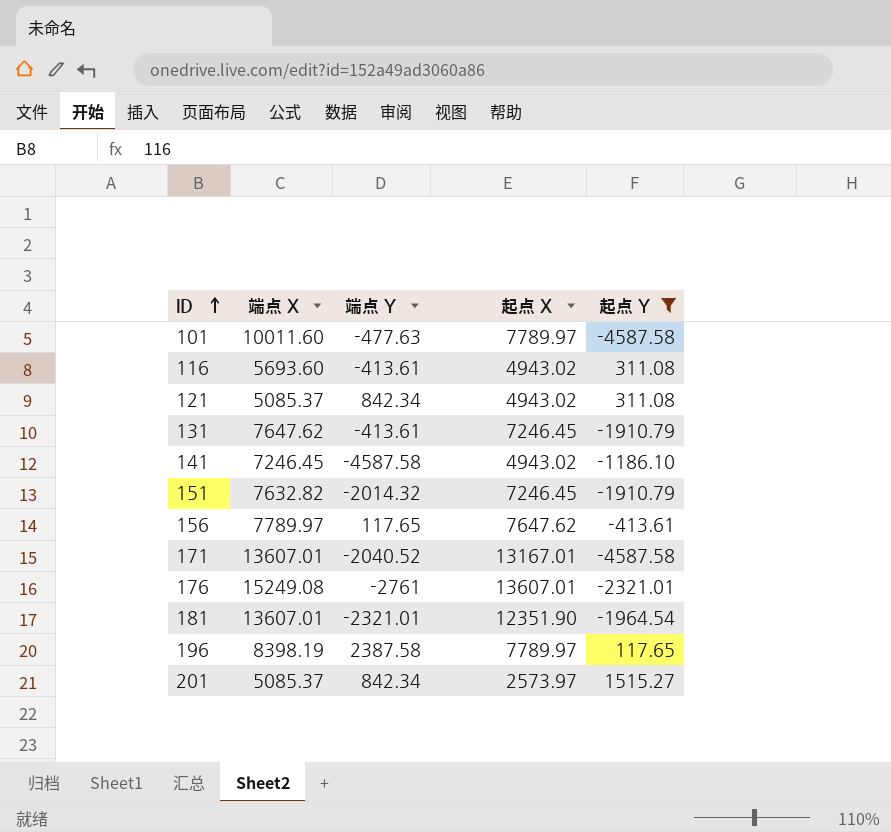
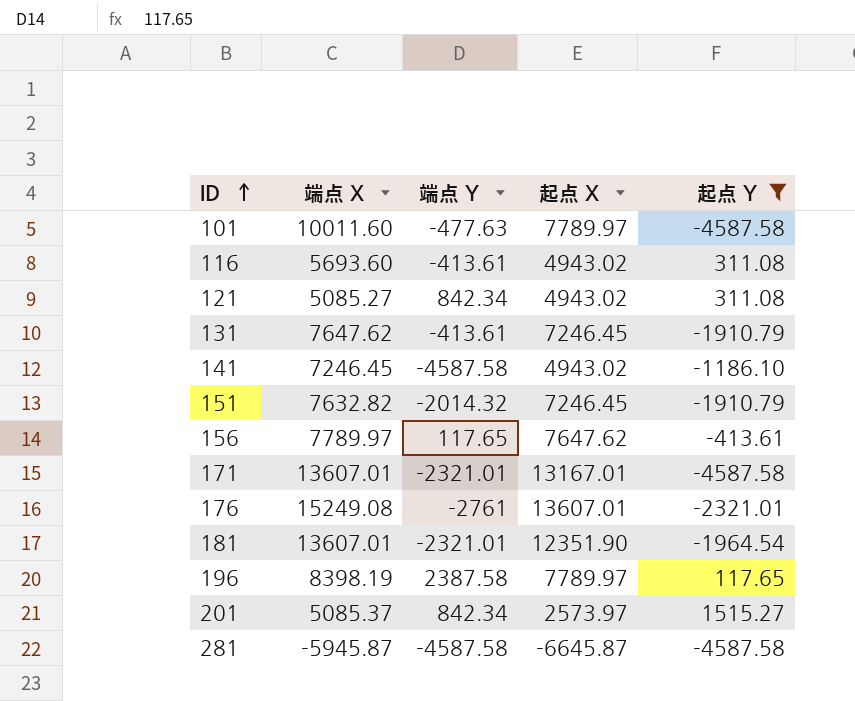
121 | 端点 X: 5085.37 -> 5085.27
171 | 端点 Y: -2040.52 -> -2321.01
row 281: none -> -5945.87 | -4587.58 | -6645.87 | -4587.58

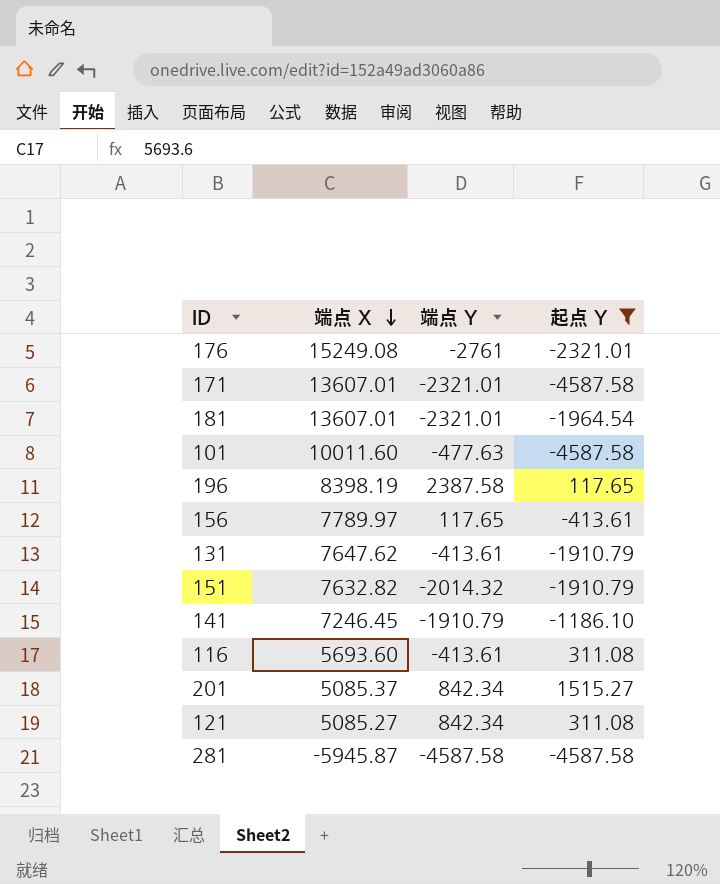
row order: ID ascending -> 端点 X descending
column 起点 X | position: 4 -> none
141 | 端点 Y: -4587.58 -> -1910.79

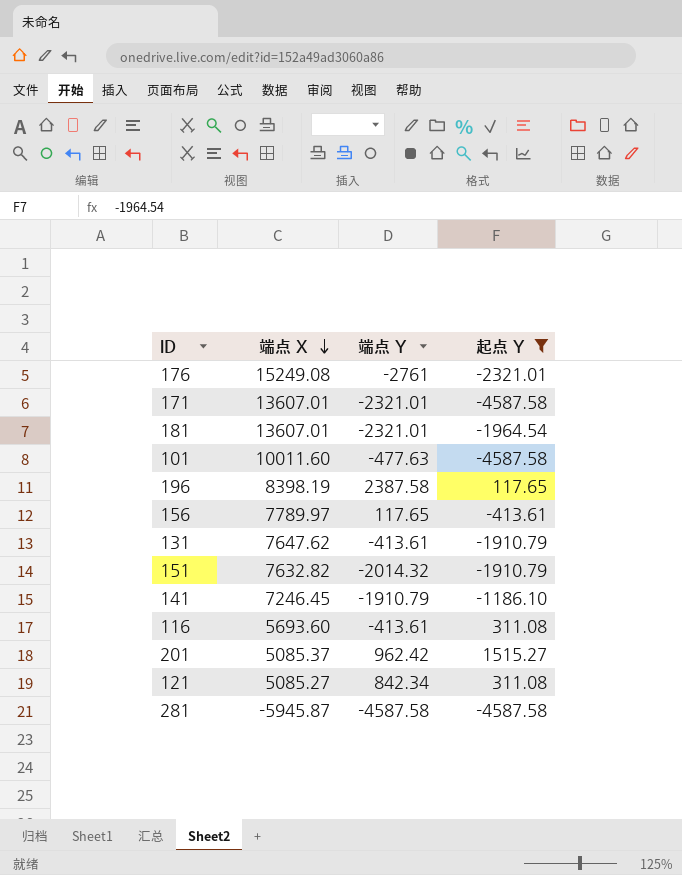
201 | 端点 Y: 842.34 -> 962.42

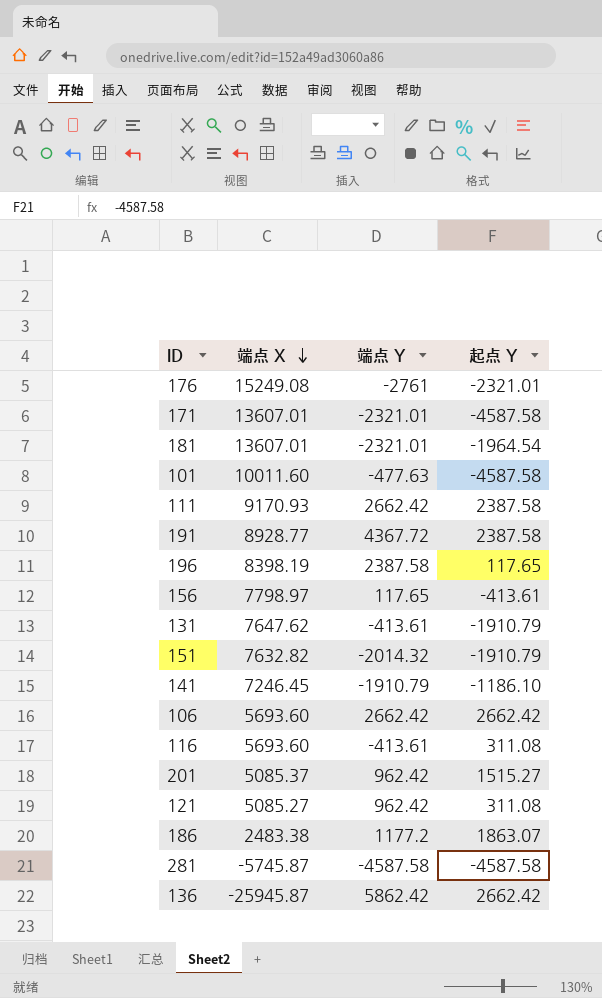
filter: 起点 Y <= 1515.27 -> none
156 | 端点 X: 7789.97 -> 7798.97
121 | 端点 Y: 842.34 -> 962.42
281 | 端点 X: -5945.87 -> -5745.87

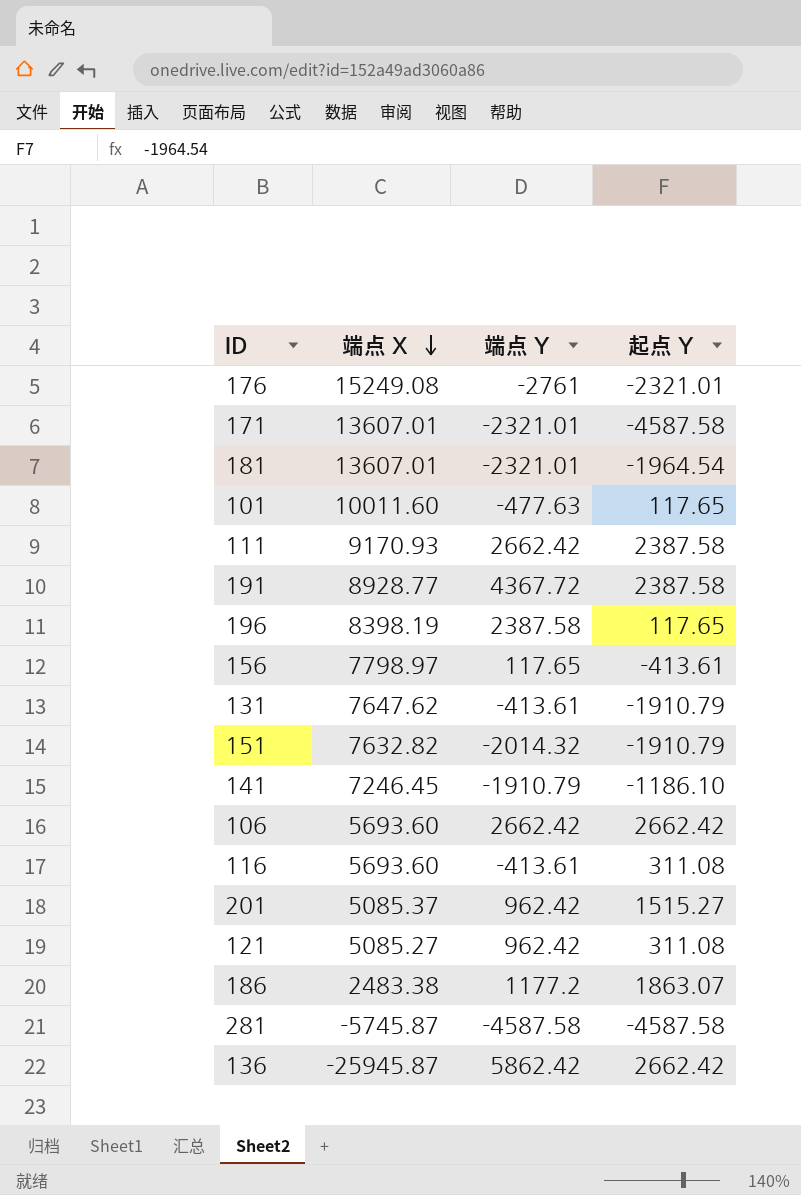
101 | 起点 Y: -4587.58 -> 117.65

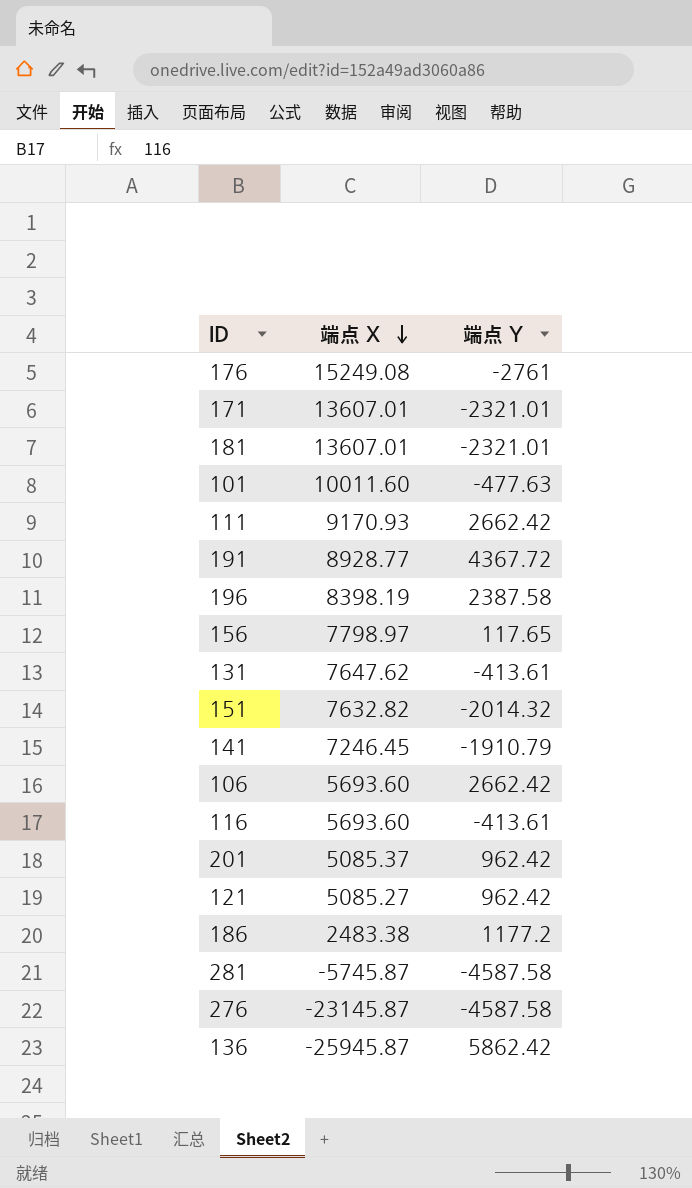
column 起点 Y | position: 4 -> none
row 276: none -> -23145.87 | -4587.58

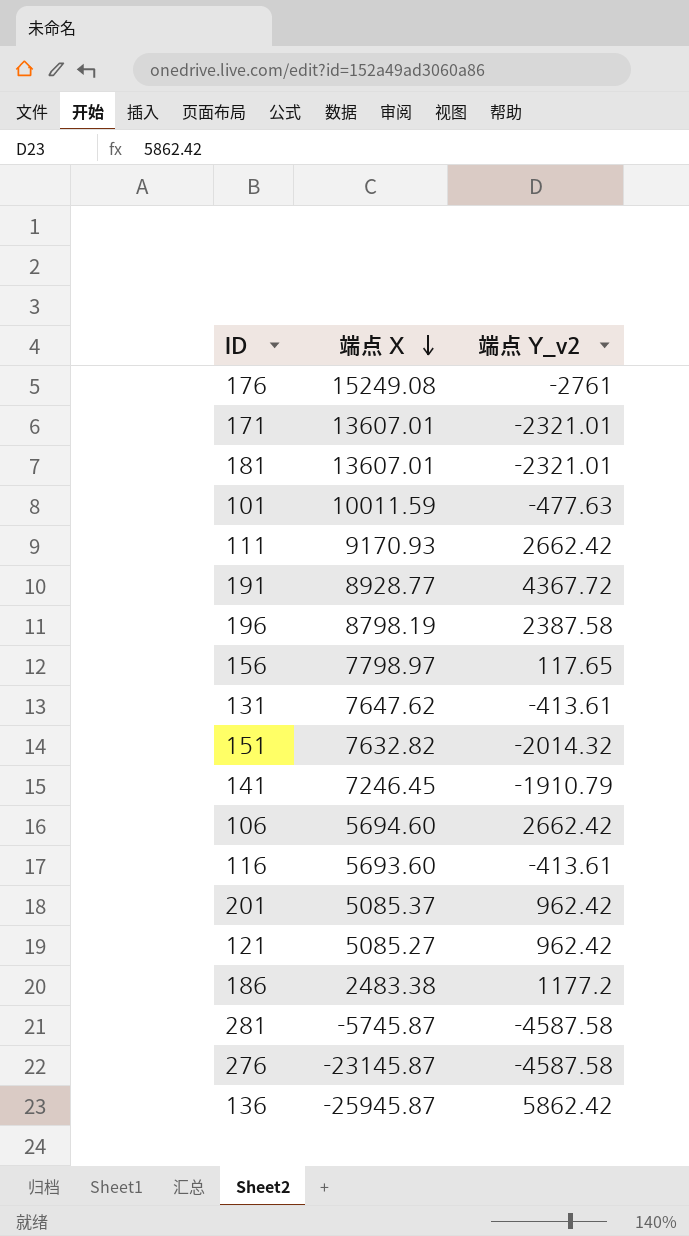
column name: 端点 Y -> 端点 Y_v2
101 | 端点 X: 10011.60 -> 10011.59
196 | 端点 X: 8398.19 -> 8798.19
106 | 端点 X: 5693.60 -> 5694.60

